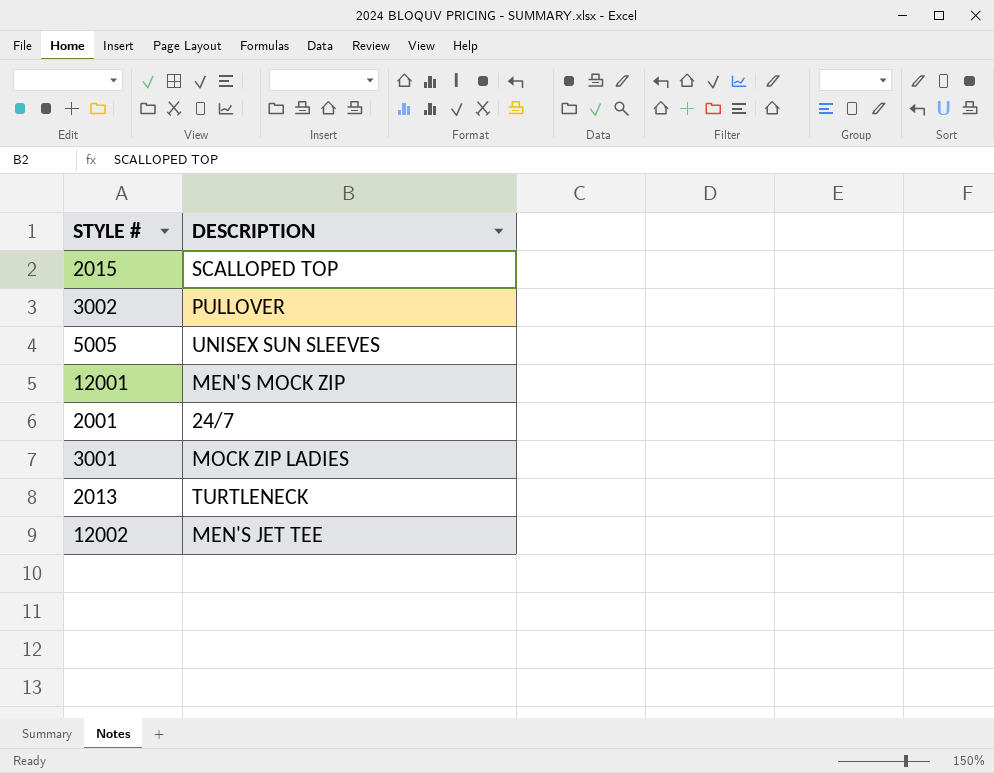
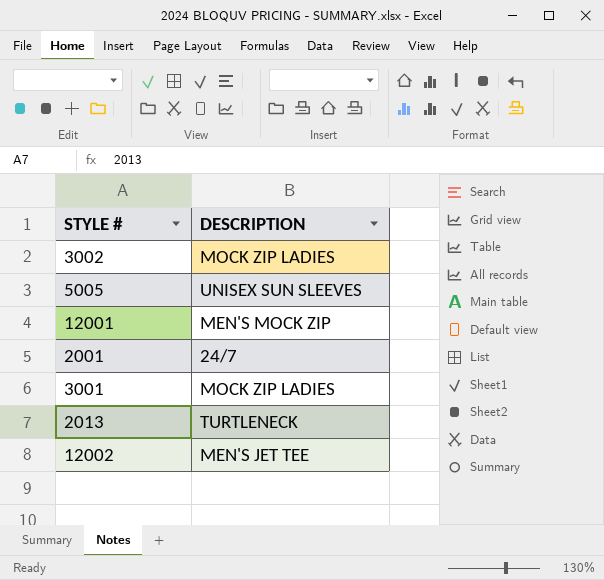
row 2015: SCALLOPED TOP -> none
3002 | DESCRIPTION: PULLOVER -> MOCK ZIP LADIES

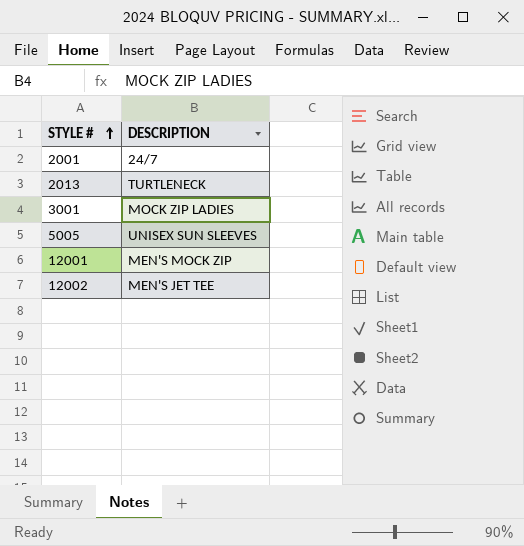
row order: none -> STYLE # ascending
row 3002: MOCK ZIP LADIES -> none

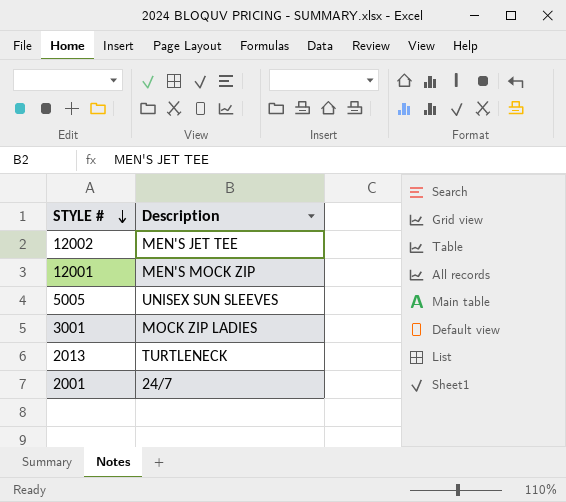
row order: STYLE # ascending -> STYLE # descending
column name: DESCRIPTION -> Description

